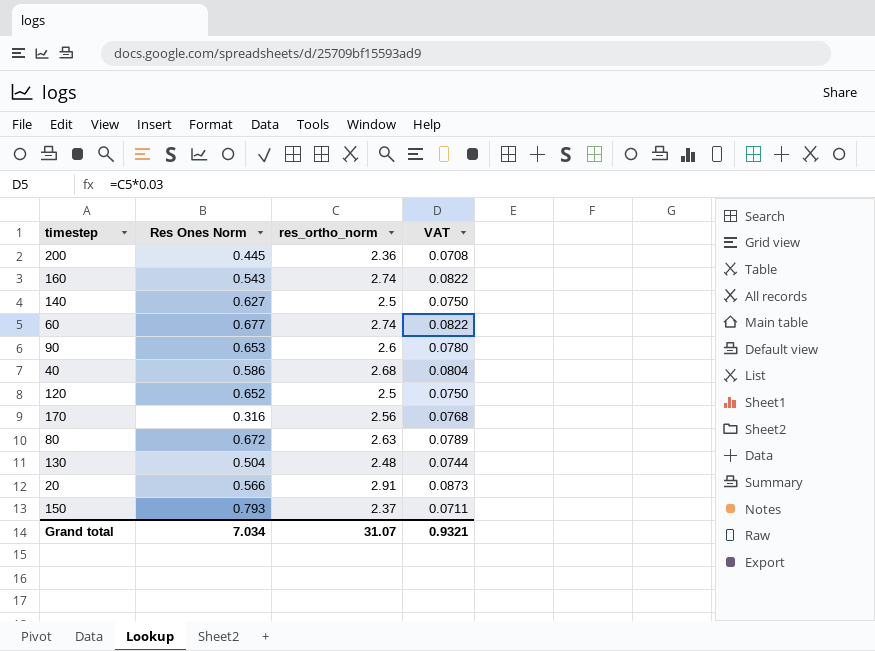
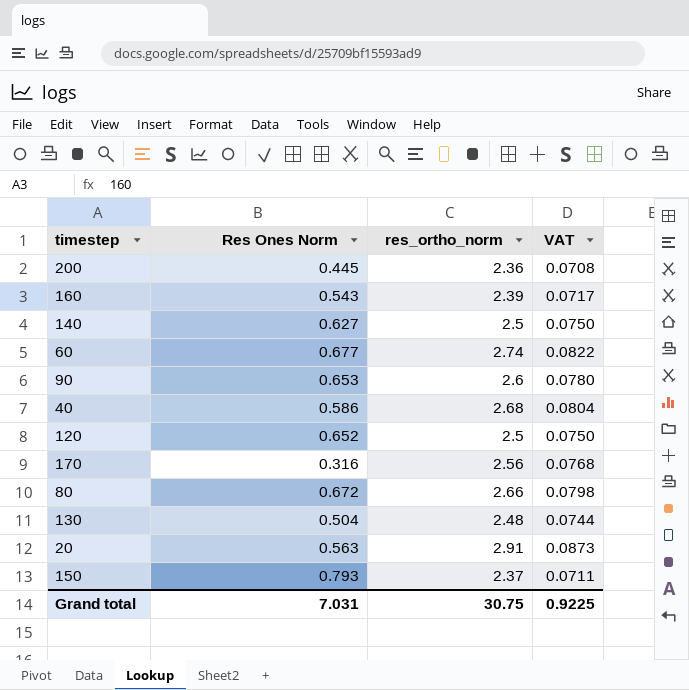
160 | res_ortho_norm: 2.74 -> 2.39
160 | VAT: 0.0822 -> 0.0717
80 | res_ortho_norm: 2.63 -> 2.66
80 | VAT: 0.0789 -> 0.0798
20 | Res Ones Norm: 0.566 -> 0.563
Grand total | Res Ones Norm: 7.034 -> 7.031
Grand total | res_ortho_norm: 31.07 -> 30.75
Grand total | VAT: 0.9321 -> 0.9225

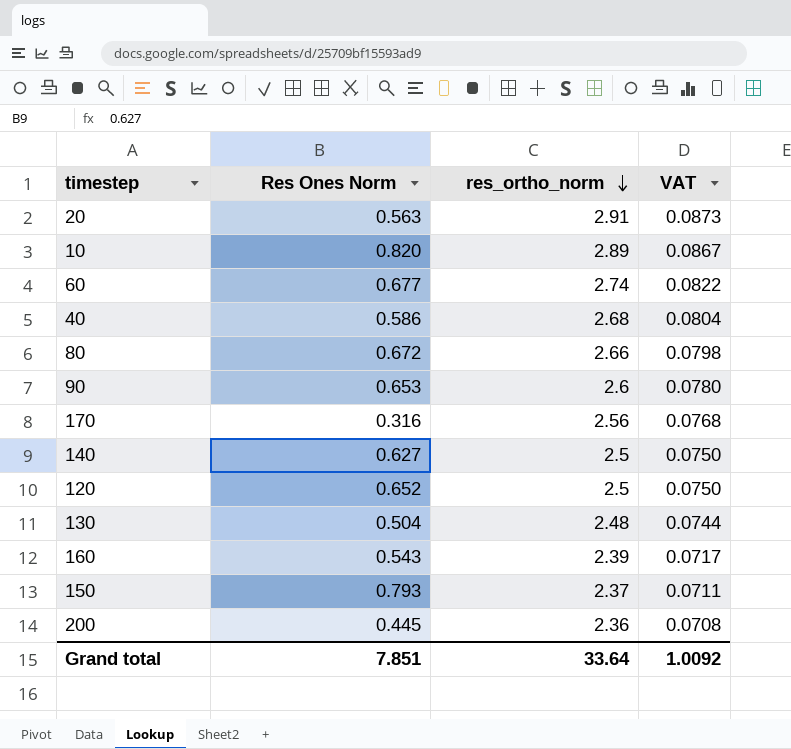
row order: none -> res_ortho_norm descending
row 10: none -> 0.820 | 2.89 | 0.0867
Grand total | Res Ones Norm: 7.031 -> 7.851
Grand total | res_ortho_norm: 30.75 -> 33.64
Grand total | VAT: 0.9225 -> 1.0092

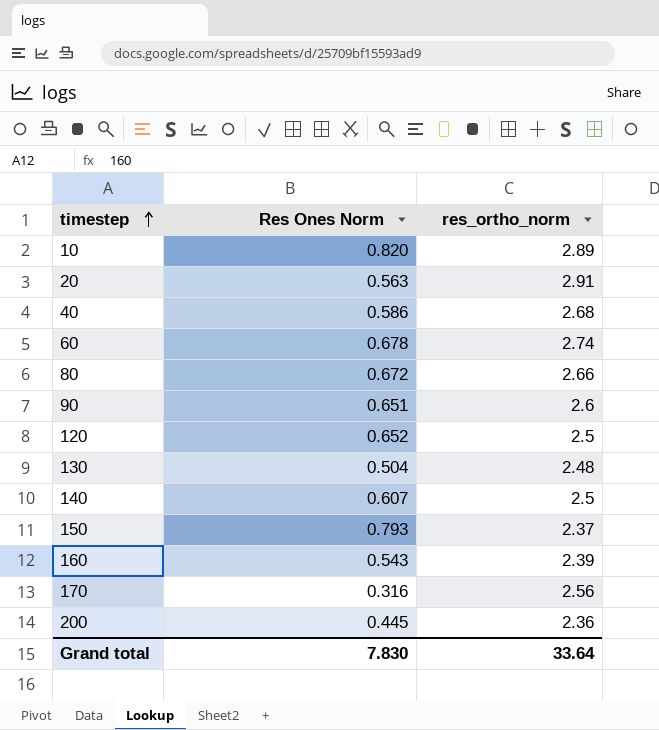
row order: res_ortho_norm descending -> timestep ascending
column VAT | formula: [res_ortho_norm] * 0.03 -> none
60 | Res Ones Norm: 0.677 -> 0.678
90 | Res Ones Norm: 0.653 -> 0.651
140 | Res Ones Norm: 0.627 -> 0.607
Grand total | Res Ones Norm: 7.851 -> 7.830

